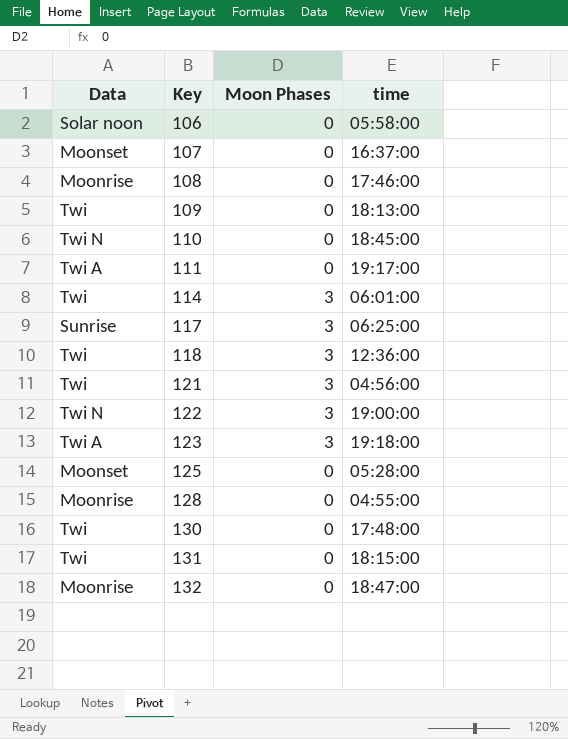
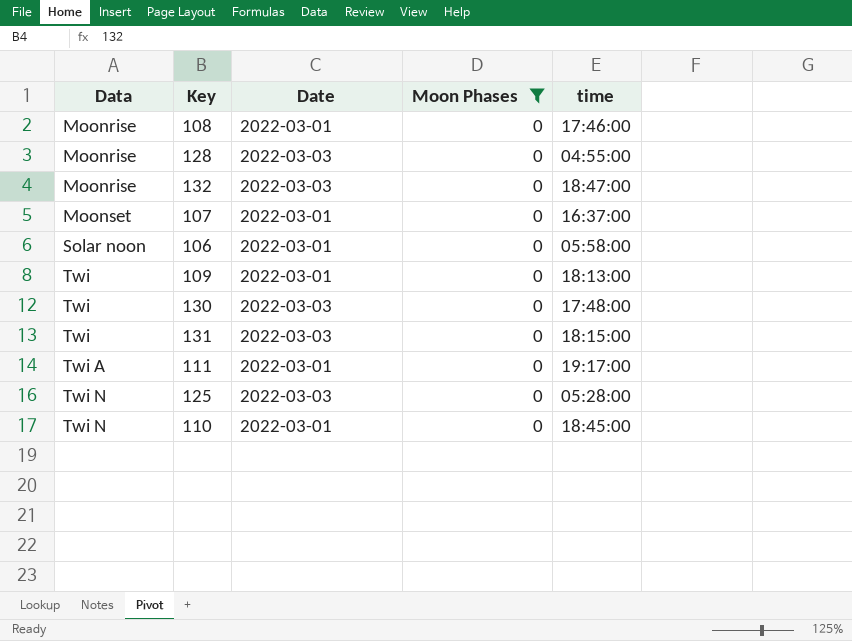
filter: none -> Moon Phases = 0
row order: Key ascending -> Data ascending
column Date | position: none -> 3
125 | Data: Moonset -> Twi N

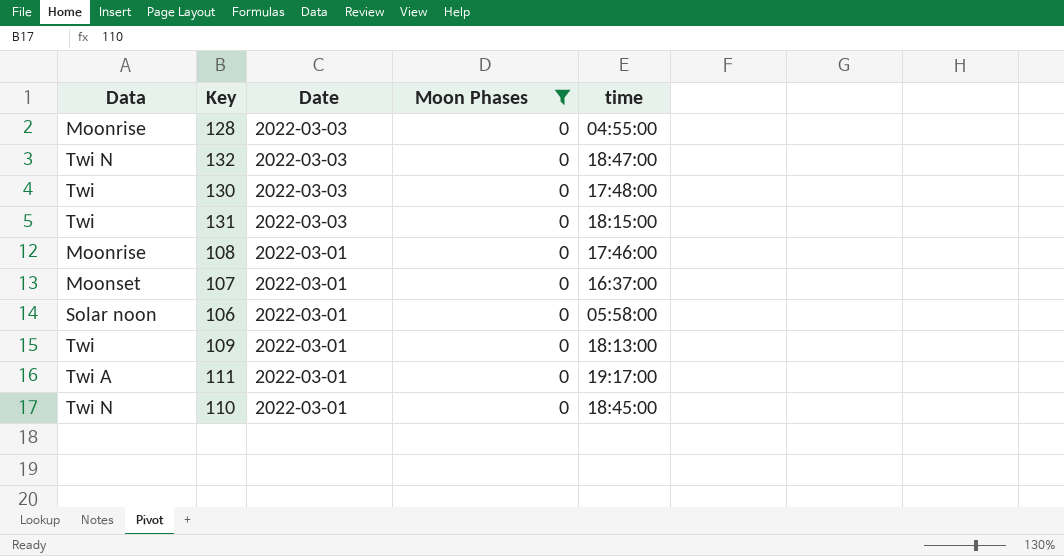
row order: Data ascending -> Date descending
row 125: Twi N | 2022-03-03 | 0 | 05:28:00 -> none
132 | Data: Moonrise -> Twi N

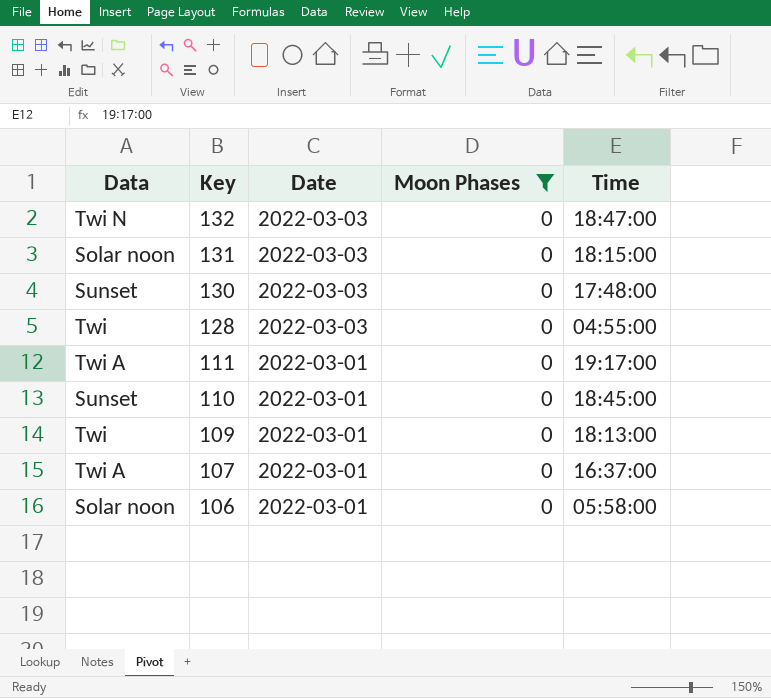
row order: Date descending -> Key descending
column name: time -> Time
row 108: Moonrise | 2022-03-01 | 0 | 17:46:00 -> none
131 | Data: Twi -> Solar noon
130 | Data: Twi -> Sunset
128 | Data: Moonrise -> Twi
110 | Data: Twi N -> Sunset
107 | Data: Moonset -> Twi A

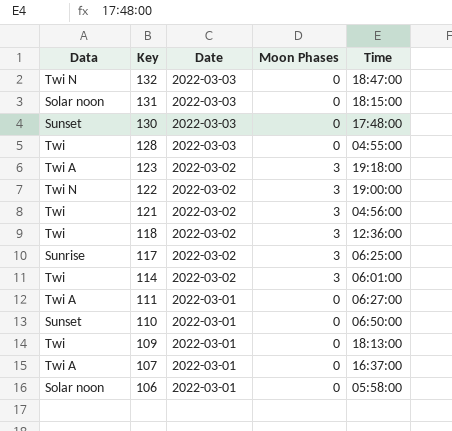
filter: Moon Phases = 0 -> none
111 | Time: 19:17:00 -> 06:27:00
110 | Time: 18:45:00 -> 06:50:00

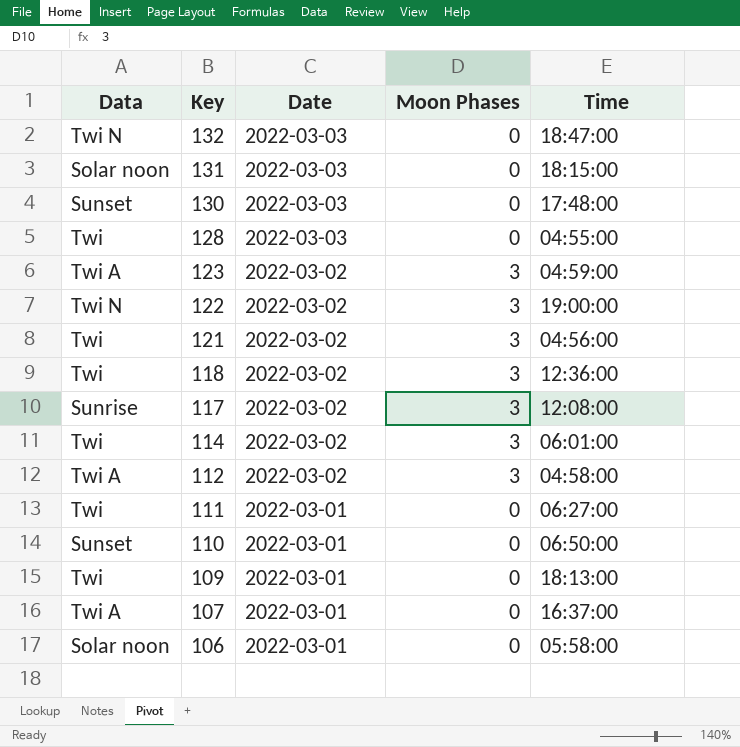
123 | Time: 19:18:00 -> 04:59:00
117 | Time: 06:25:00 -> 12:08:00
row 112: none -> Twi A | 2022-03-02 | 3 | 04:58:00
111 | Data: Twi A -> Twi

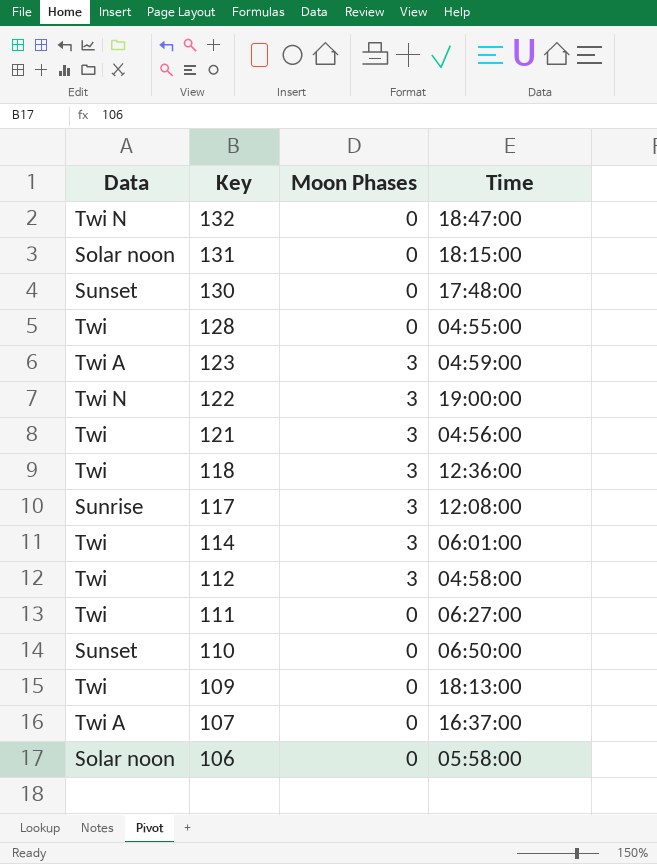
column Date | position: 3 -> none
112 | Data: Twi A -> Twi

